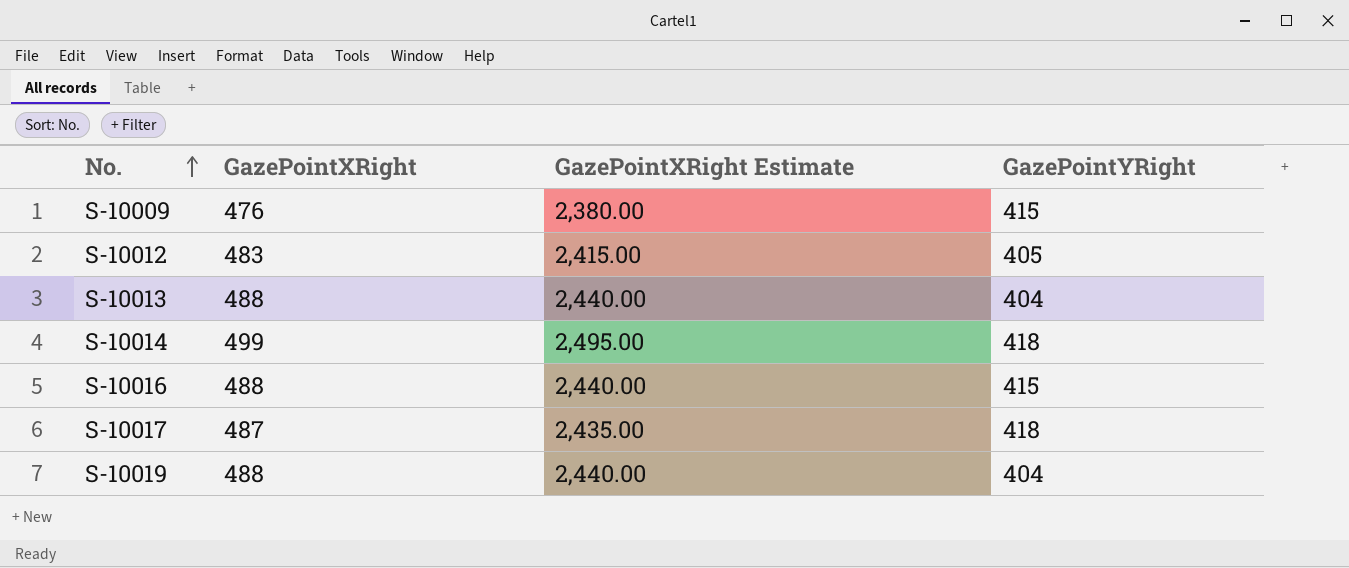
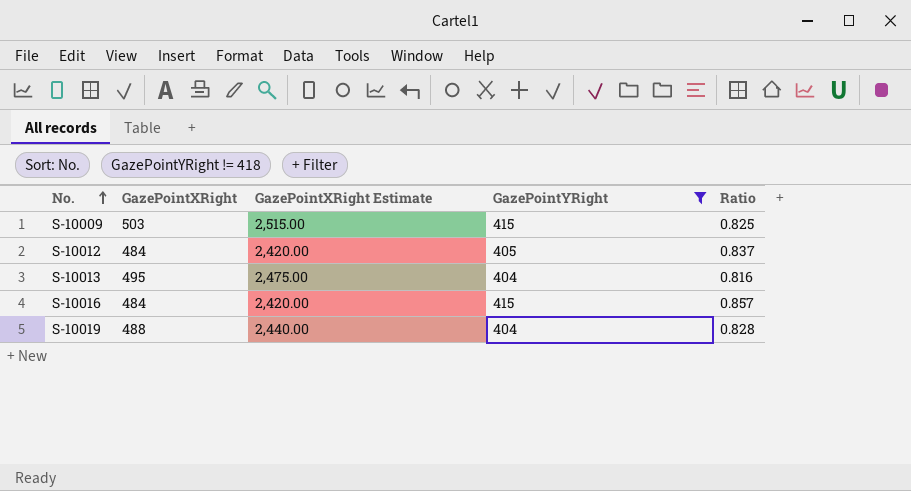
filter: none -> GazePointYRight != 418
column Ratio | formula: none -> [GazePointYRight] / [GazePointXRight]
S-10009 | GazePointXRight: 476 -> 503
S-10009 | GazePointXRight Estimate: 2,380.00 -> 2,515.00
S-10012 | GazePointXRight: 483 -> 484
S-10012 | GazePointXRight Estimate: 2,415.00 -> 2,420.00
S-10013 | GazePointXRight: 488 -> 495
S-10013 | GazePointXRight Estimate: 2,440.00 -> 2,475.00
S-10016 | GazePointXRight: 488 -> 484
S-10016 | GazePointXRight Estimate: 2,440.00 -> 2,420.00

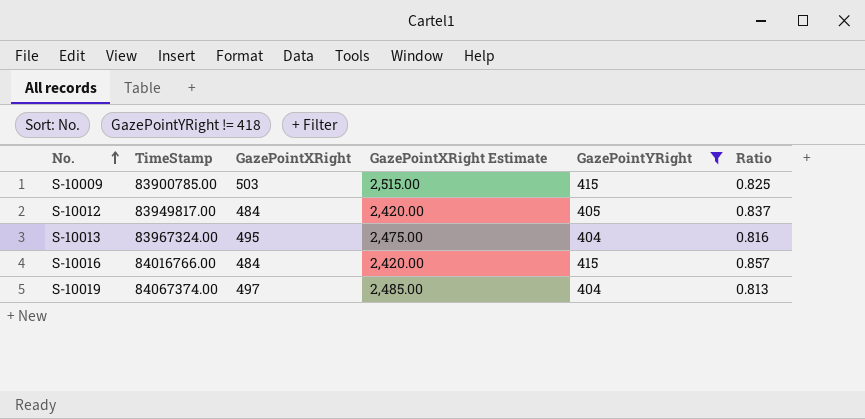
column TimeStamp | position: none -> 2
S-10019 | GazePointXRight: 488 -> 497
S-10019 | GazePointXRight Estimate: 2,440.00 -> 2,485.00
S-10019 | Ratio: 0.828 -> 0.813

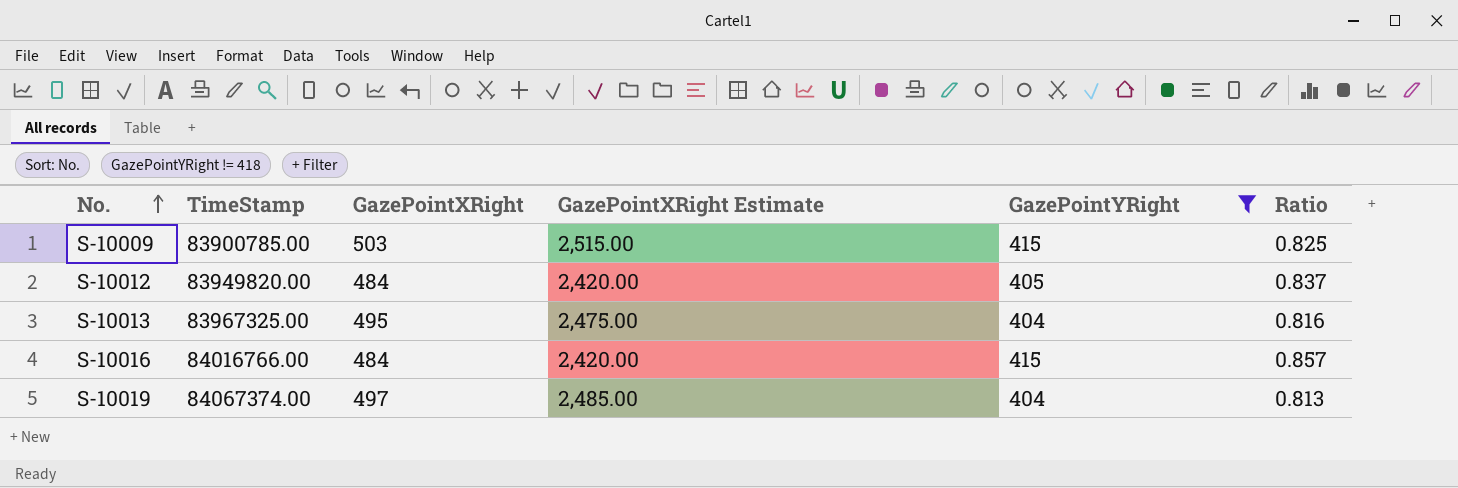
S-10012 | TimeStamp: 83949817.00 -> 83949820.00
S-10013 | TimeStamp: 83967324.00 -> 83967325.00

